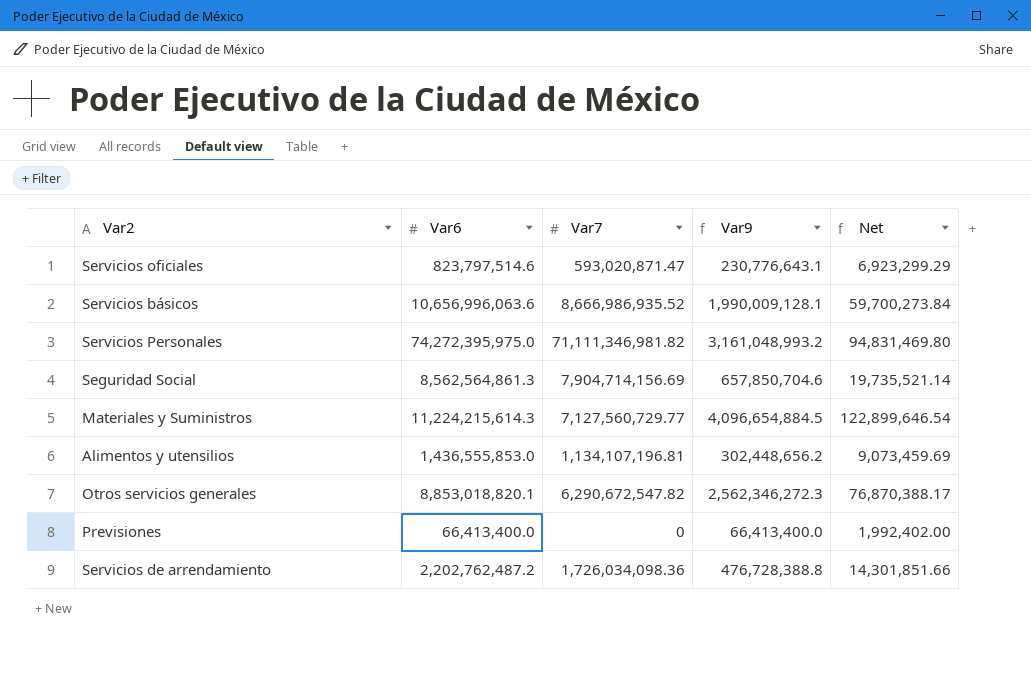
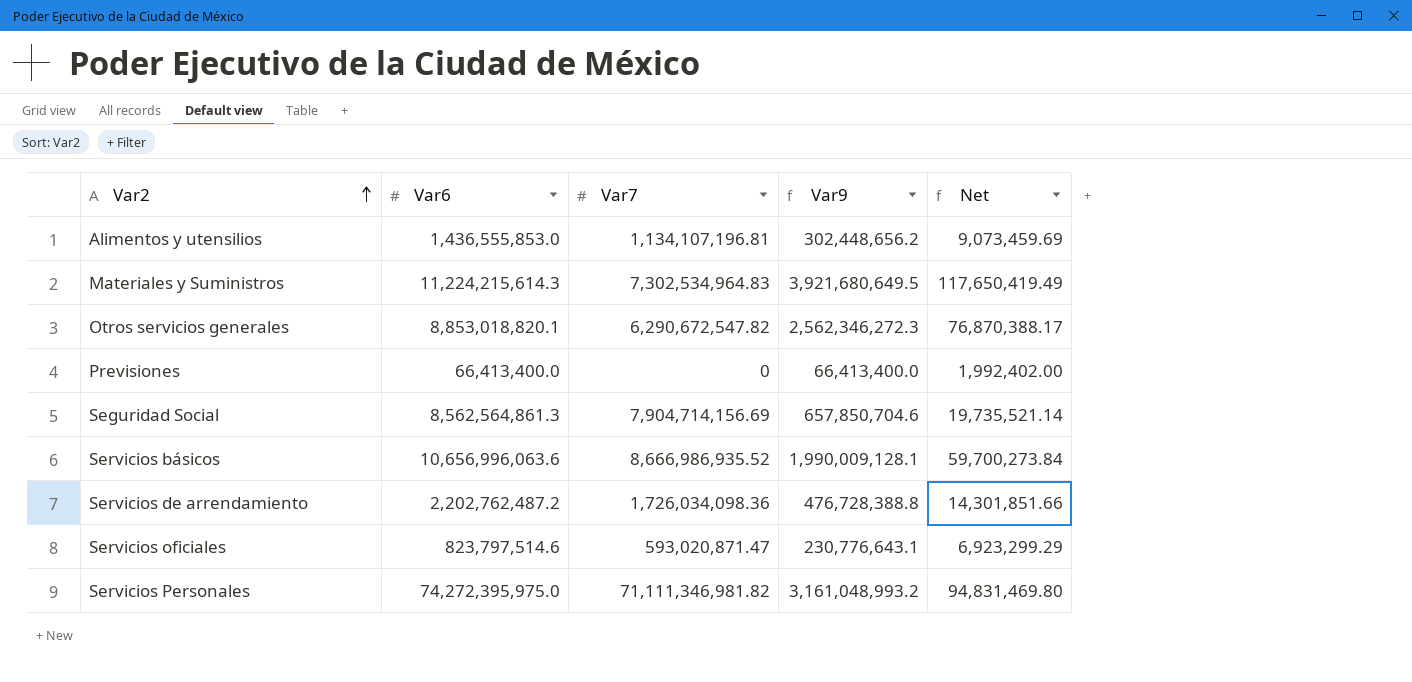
row order: none -> Var2 ascending
Materiales y Suministros | Var7: 7,127,560,729.77 -> 7,302,534,964.83
Materiales y Suministros | Var9: 4,096,654,884.5 -> 3,921,680,649.5
Materiales y Suministros | Net: 122,899,646.54 -> 117,650,419.49

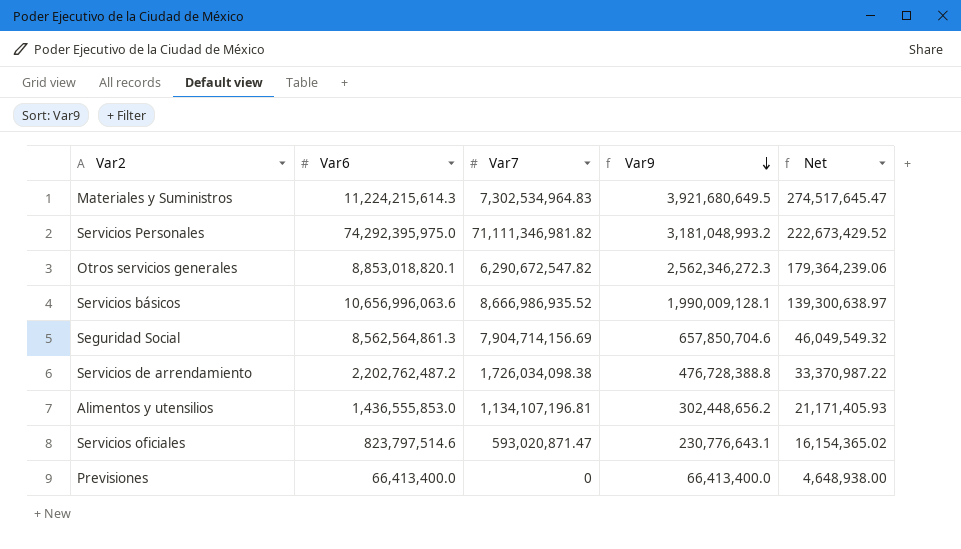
row order: Var2 ascending -> Var9 descending
column Net | formula: [Var9] * 0.03 -> [Var9] * 0.07
Servicios Personales | Var6: 74,272,395,975.0 -> 74,292,395,975.0
Servicios Personales | Var9: 3,161,048,993.2 -> 3,181,048,993.2
Servicios de arrendamiento | Var7: 1,726,034,098.36 -> 1,726,034,098.38

